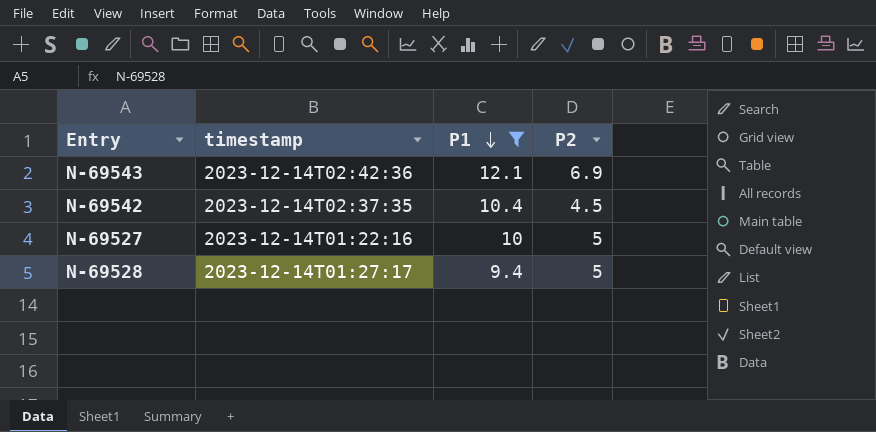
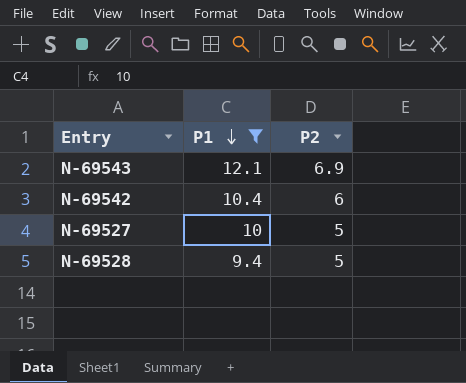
column timestamp | position: 2 -> none
N-69542 | P2: 4.5 -> 6

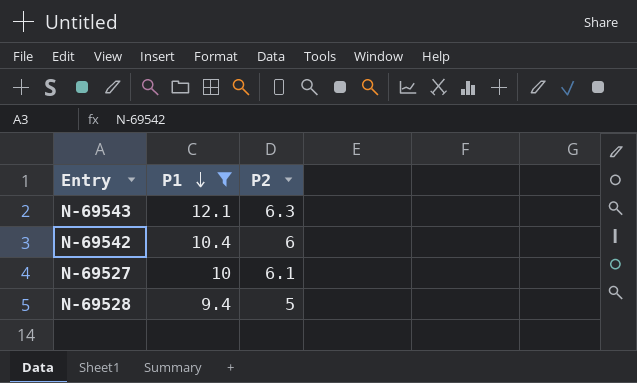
N-69543 | P2: 6.9 -> 6.3
N-69527 | P2: 5 -> 6.1

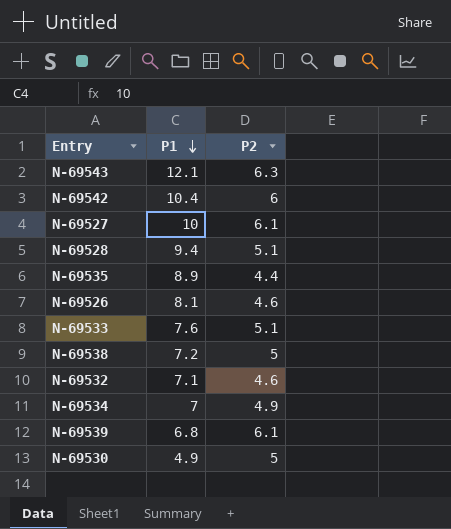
filter: P1 >= 9.4 -> none
N-69528 | P2: 5 -> 5.1

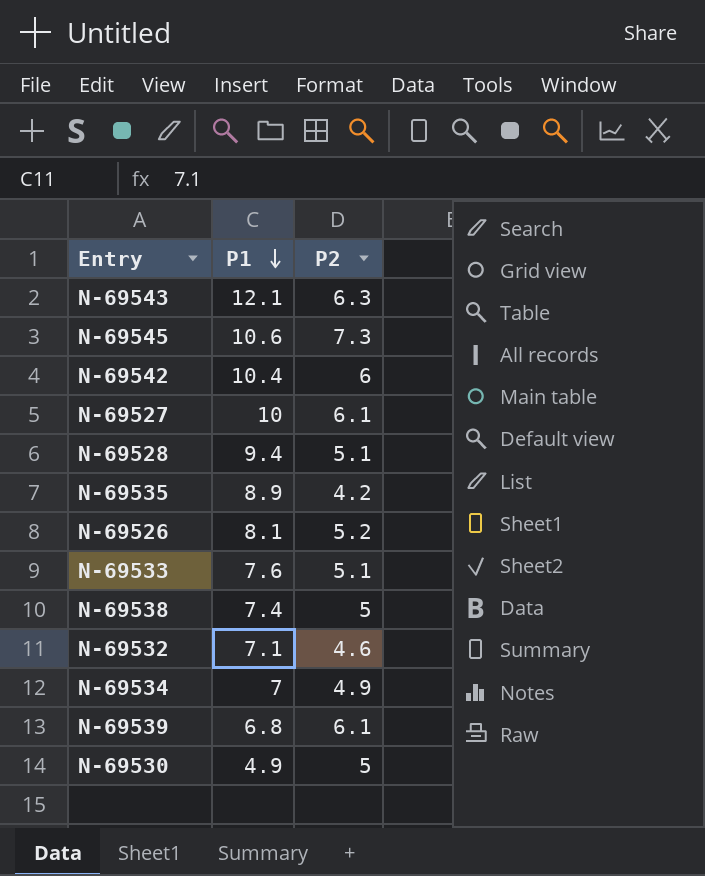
row N-69545: none -> 10.6 | 7.3
N-69535 | P2: 4.4 -> 4.2
N-69526 | P2: 4.6 -> 5.2
N-69538 | P1: 7.2 -> 7.4

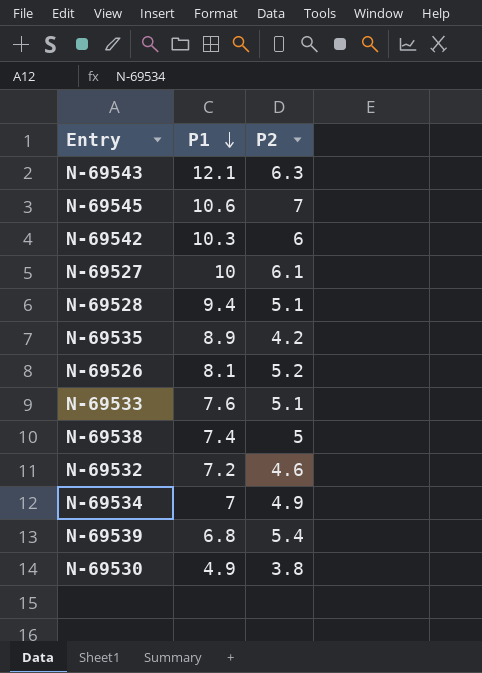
N-69545 | P2: 7.3 -> 7
N-69542 | P1: 10.4 -> 10.3
N-69532 | P1: 7.1 -> 7.2
N-69539 | P2: 6.1 -> 5.4
N-69530 | P2: 5 -> 3.8

